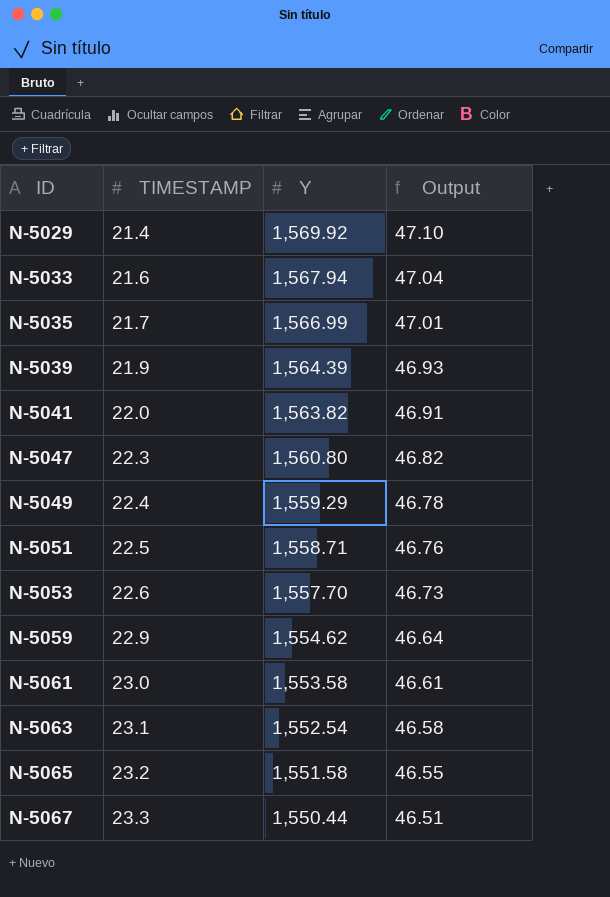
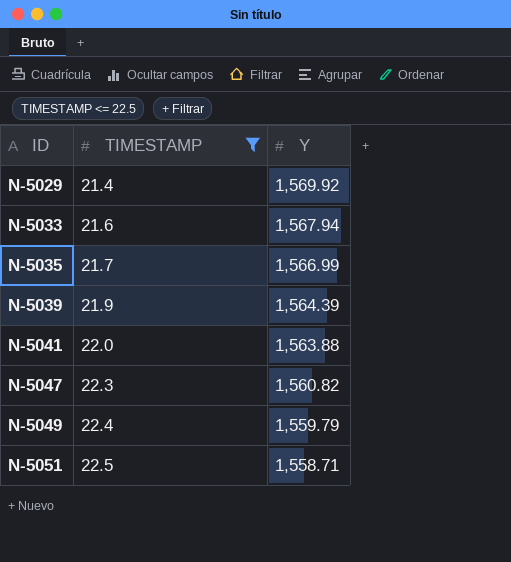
filter: none -> TIMESTAMP <= 22.5
column Output | formula: [Y] * 0.03 -> none
N-5041 | Y: 1,563.82 -> 1,563.88
N-5047 | Y: 1,560.80 -> 1,560.82
N-5049 | Y: 1,559.29 -> 1,559.79

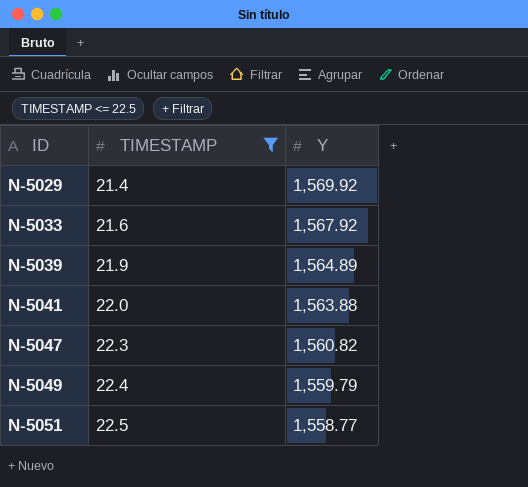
row N-5035: 21.7 | 1,566.99 -> none
N-5033 | Y: 1,567.94 -> 1,567.92
N-5039 | Y: 1,564.39 -> 1,564.89
N-5051 | Y: 1,558.71 -> 1,558.77

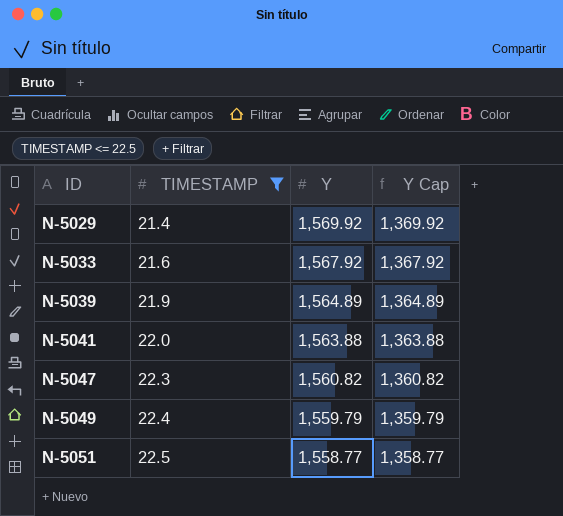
column Y Cap | formula: none -> [Y] - 200

